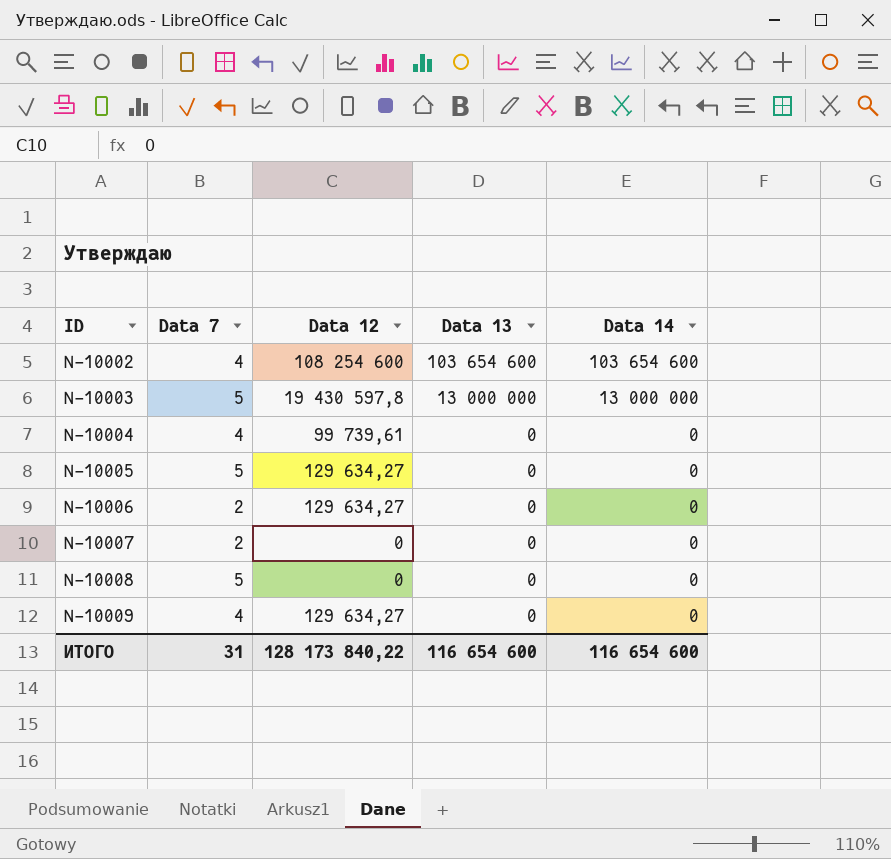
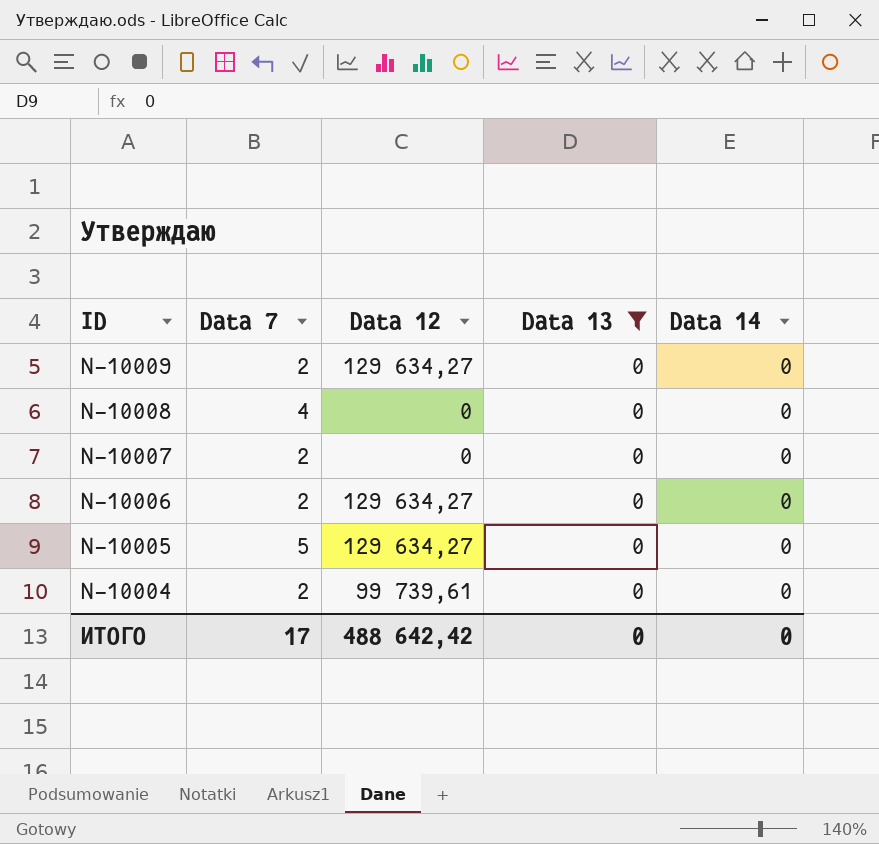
filter: none -> Data 13 = 0
row order: ID ascending -> ID descending
N-10009 | Data 7: 4 -> 2
N-10008 | Data 7: 5 -> 4
N-10004 | Data 7: 4 -> 2
ИТОГО | Data 7: 31 -> 17
ИТОГО | Data 12: 128 173 840,22 -> 488 642,42
ИТОГО | Data 13: 116 654 600 -> 0
ИТОГО | Data 14: 116 654 600 -> 0

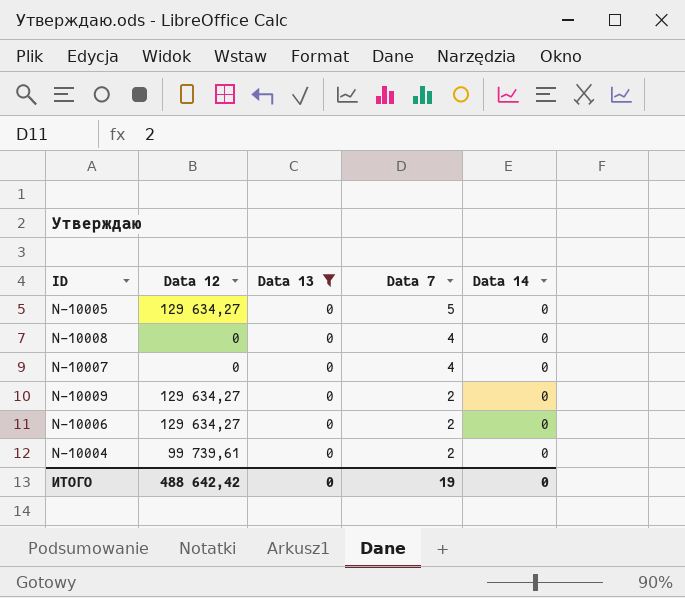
row order: ID descending -> Data 7 descending
column Data 7 | position: 2 -> 4
N-10007 | Data 7: 2 -> 4
ИТОГО | Data 7: 17 -> 19

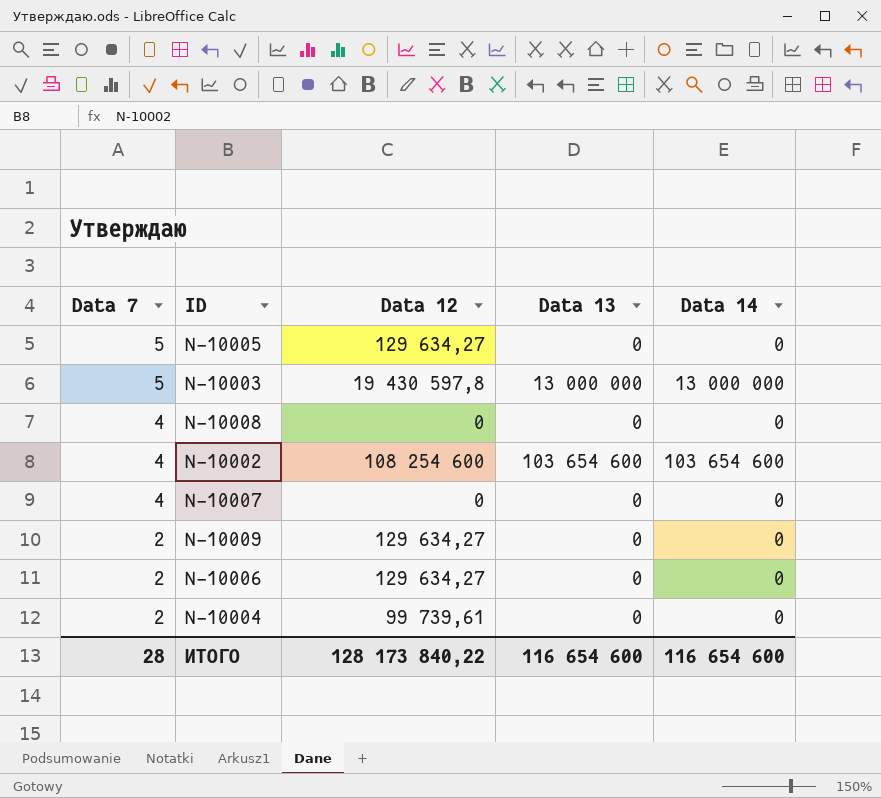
filter: Data 13 = 0 -> none
column Data 7 | position: 4 -> 1
ИТОГО | Data 7: 19 -> 28
ИТОГО | Data 12: 488 642,42 -> 128 173 840,22
ИТОГО | Data 13: 0 -> 116 654 600
ИТОГО | Data 14: 0 -> 116 654 600

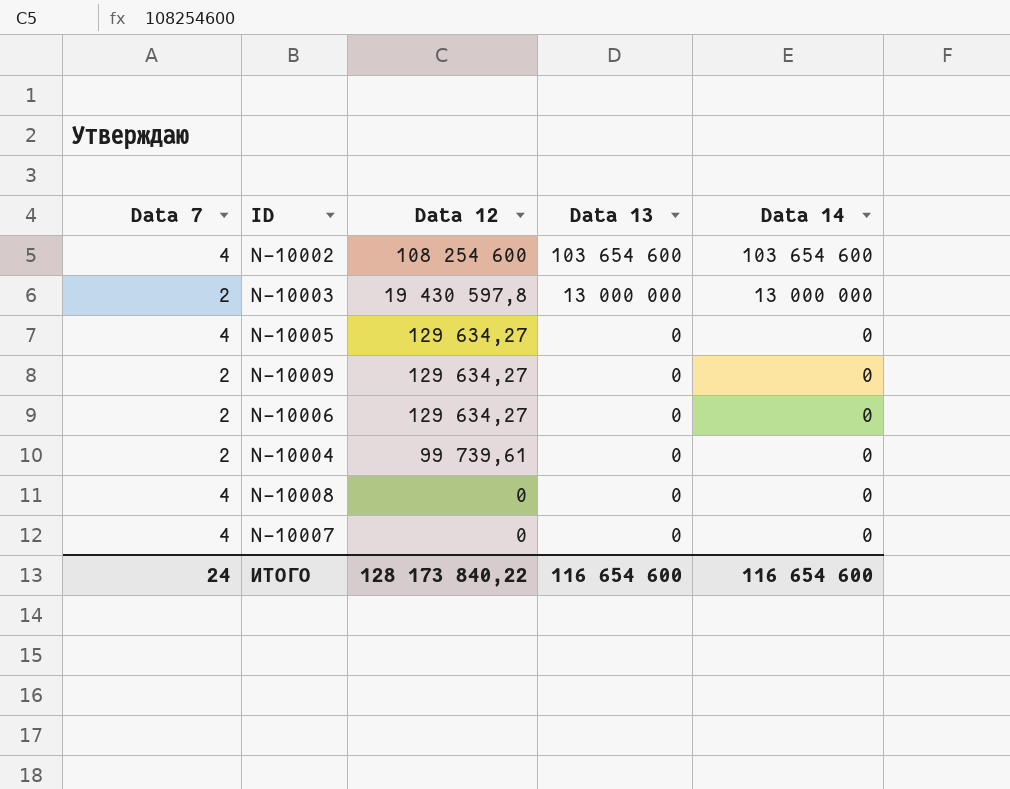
row order: Data 7 descending -> Data 12 descending
N-10003 | Data 7: 5 -> 2
N-10005 | Data 7: 5 -> 4
ИТОГО | Data 7: 28 -> 24

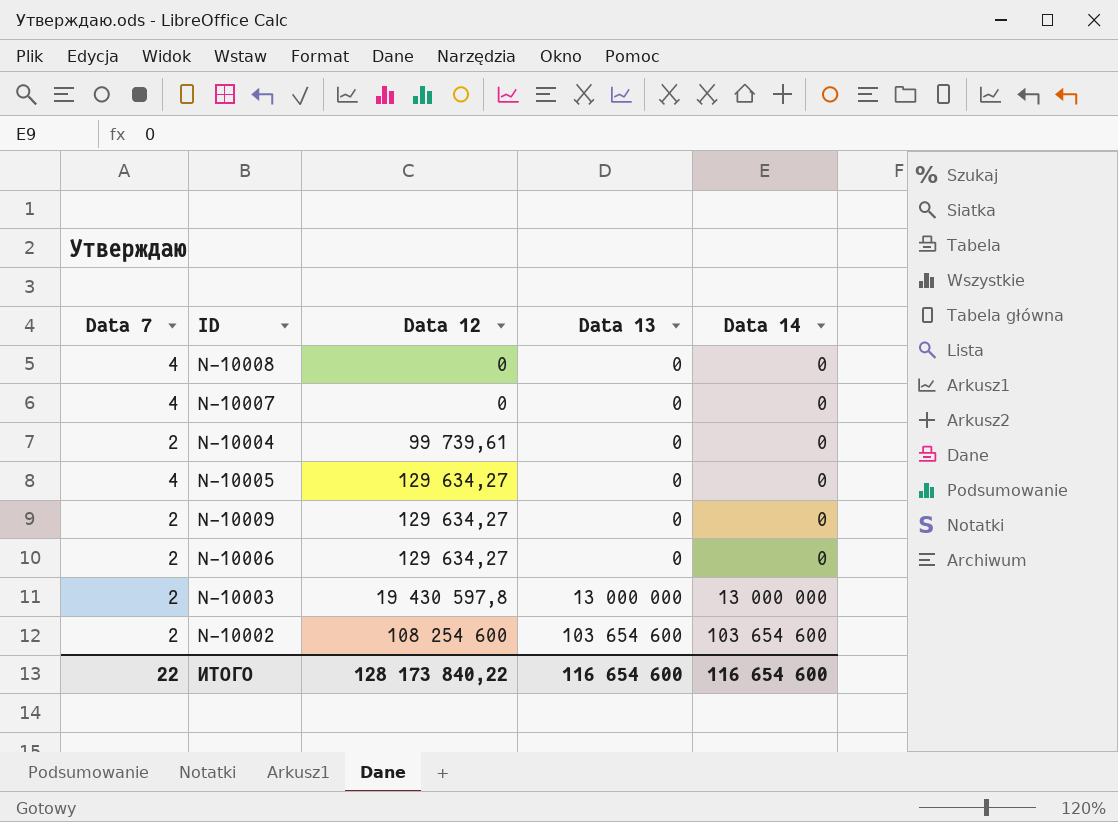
row order: Data 12 descending -> Data 12 ascending
N-10002 | Data 7: 4 -> 2
ИТОГО | Data 7: 24 -> 22

